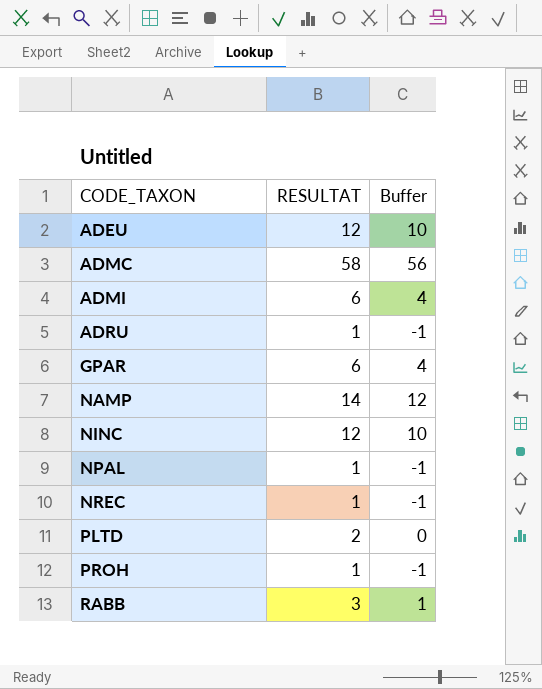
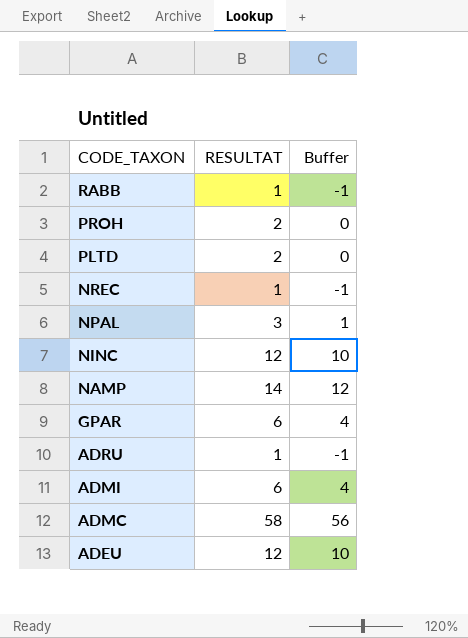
row order: CODE_TAXON ascending -> CODE_TAXON descending
RABB | RESULTAT: 3 -> 1
RABB | Buffer: 1 -> -1
PROH | RESULTAT: 1 -> 2
PROH | Buffer: -1 -> 0
NPAL | RESULTAT: 1 -> 3
NPAL | Buffer: -1 -> 1

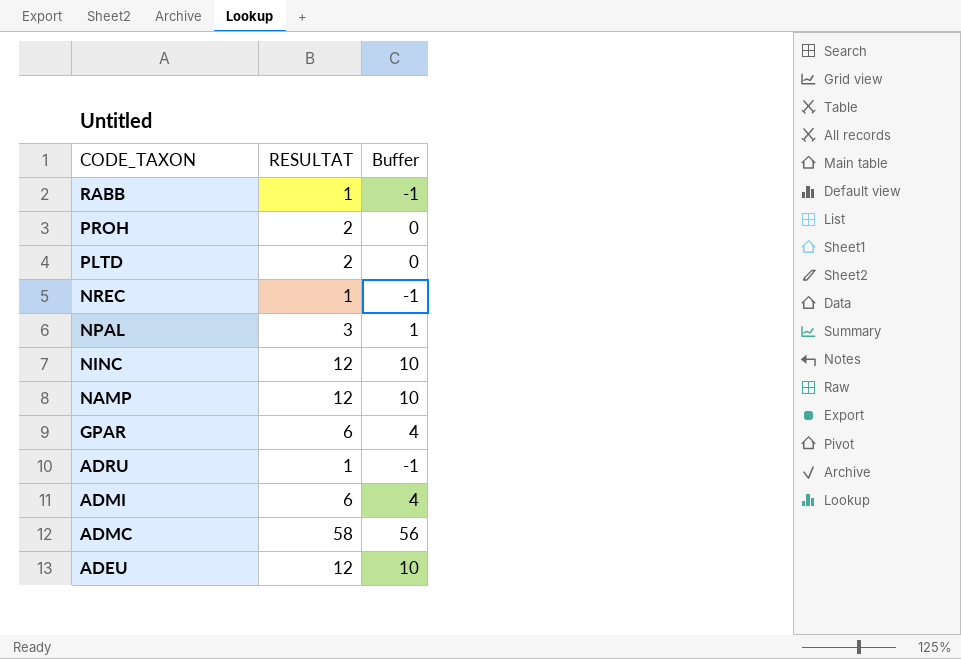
NAMP | RESULTAT: 14 -> 12
NAMP | Buffer: 12 -> 10

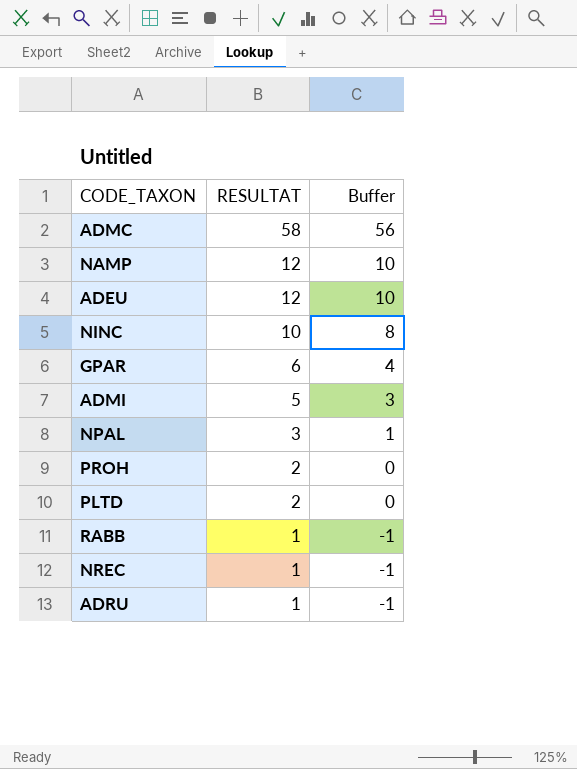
row order: CODE_TAXON descending -> RESULTAT descending
NINC | RESULTAT: 12 -> 10
NINC | Buffer: 10 -> 8
ADMI | RESULTAT: 6 -> 5
ADMI | Buffer: 4 -> 3

